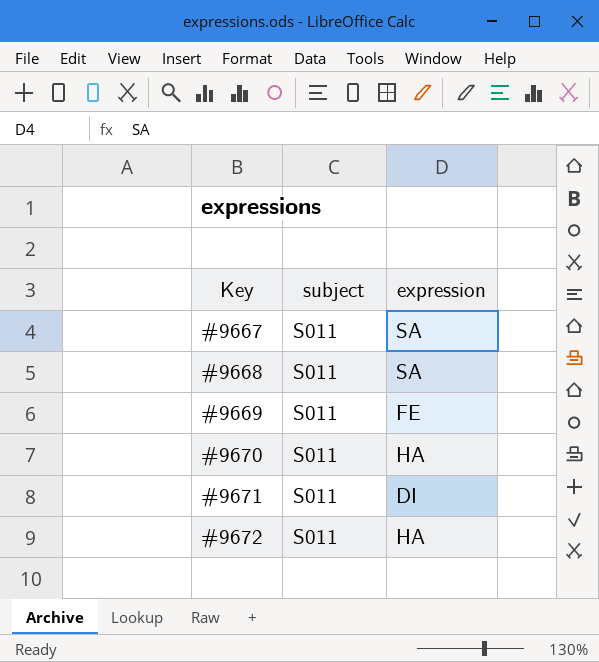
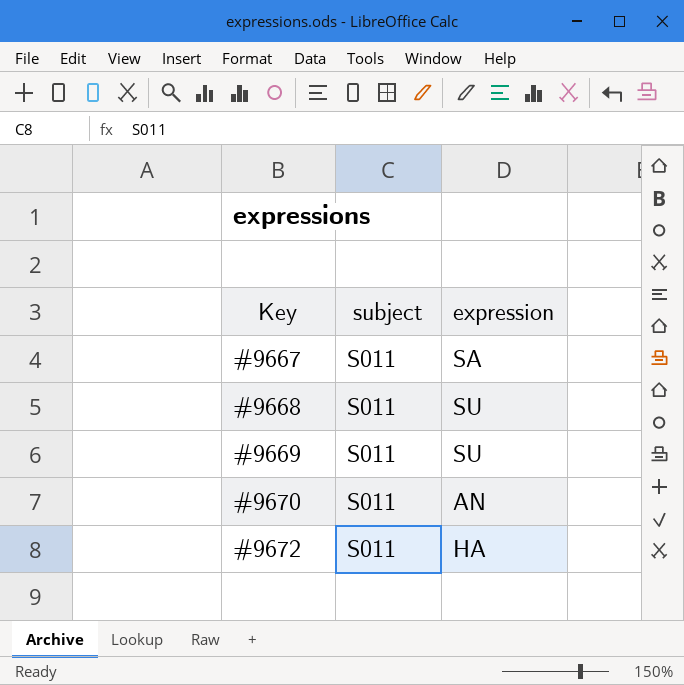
row #9671: S011 | DI -> none
#9668 | expression: SA -> SU
#9669 | expression: FE -> SU
#9670 | expression: HA -> AN

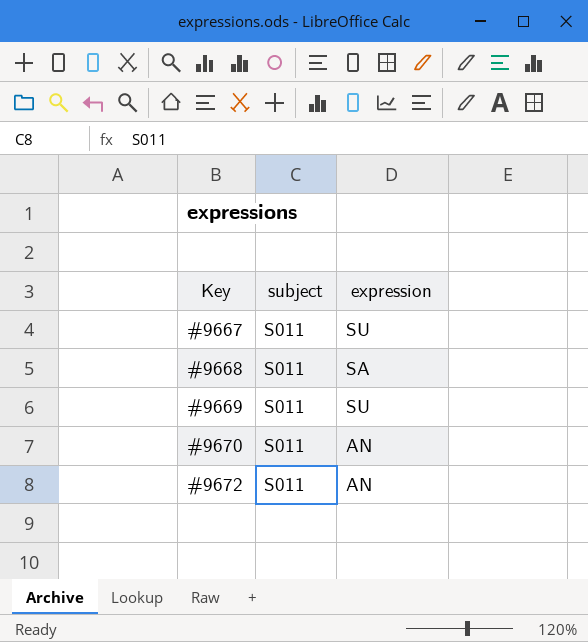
#9667 | expression: SA -> SU
#9668 | expression: SU -> SA
#9672 | expression: HA -> AN

